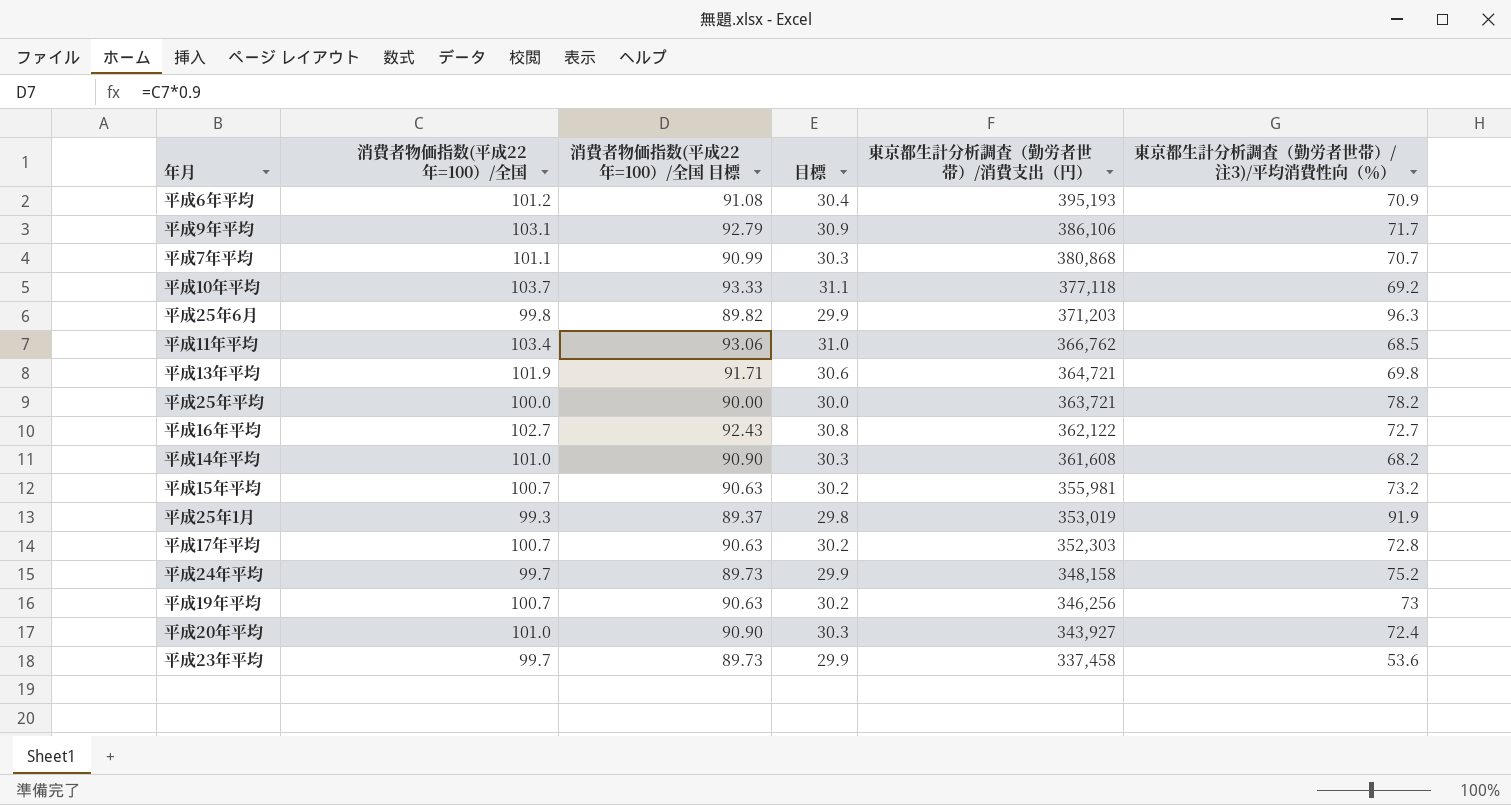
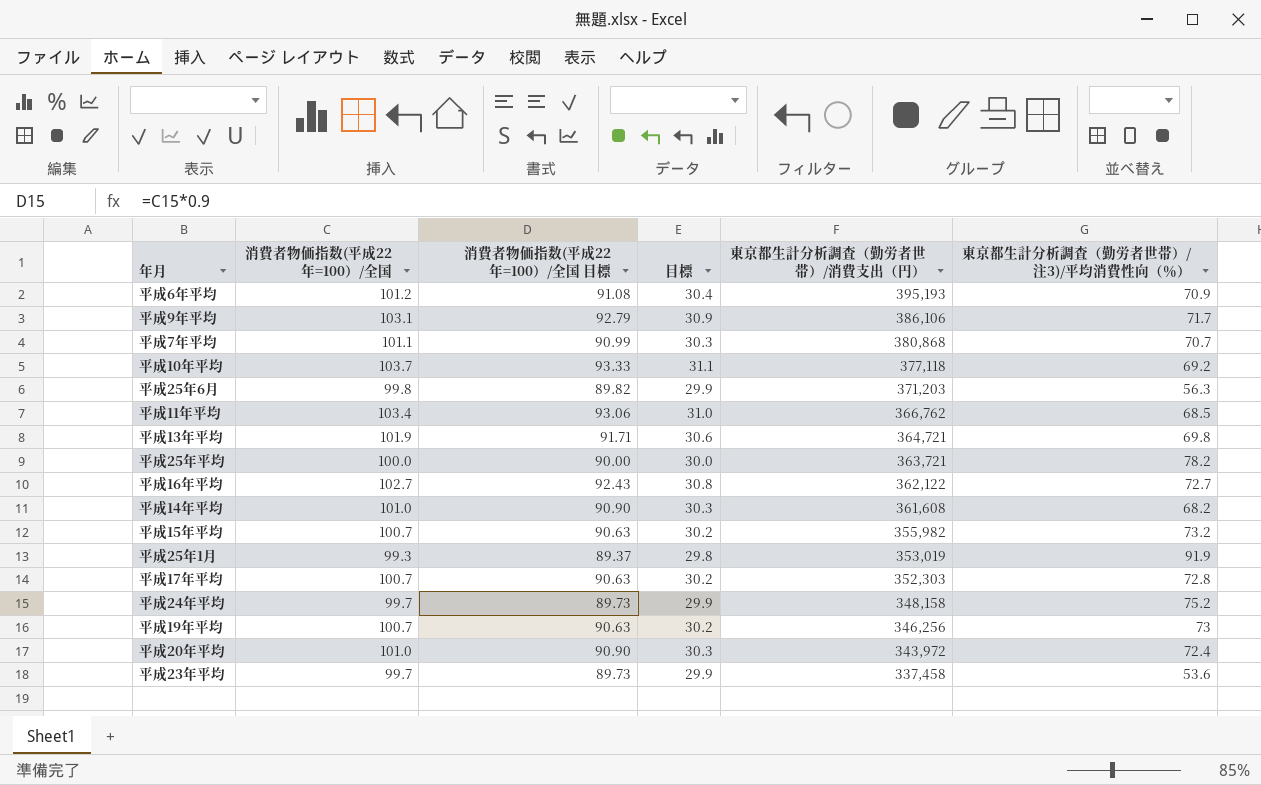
平成25年6月 | 東京都生計分析調査（勤労者世帯）/注3)/平均消費性向（％）: 96.3 -> 56.3
平成15年平均 | 東京都生計分析調査（勤労者世帯）/消費支出（円）: 355,981 -> 355,982
平成20年平均 | 東京都生計分析調査（勤労者世帯）/消費支出（円）: 343,927 -> 343,972

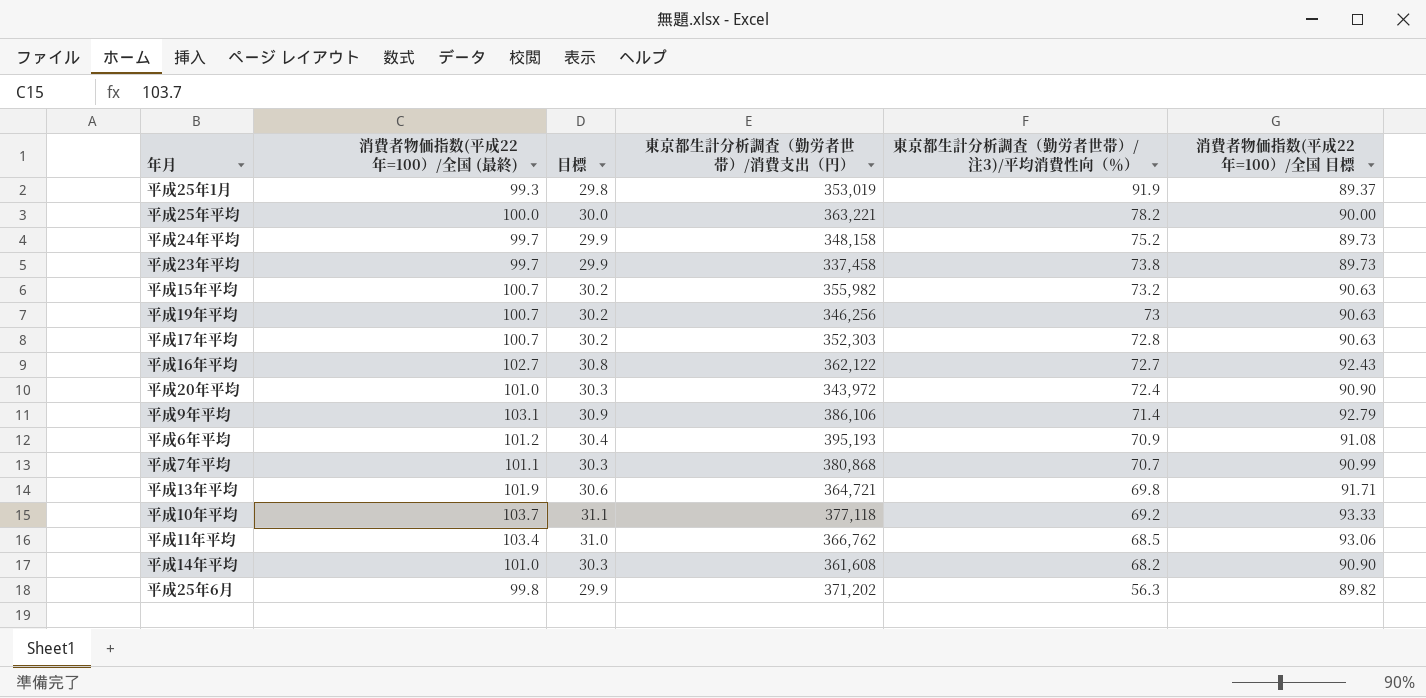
row order: 東京都生計分析調査（勤労者世帯）/消費支出（円） descending -> 東京都生計分析調査（勤労者世帯）/注3)/平均消費性向（％） descending
column name: 消費者物価指数(平成22年=100）/全国 -> 消費者物価指数(平成22年=100）/全国 (最終)
column 消費者物価指数(平成22年=100）/全国 目標 | position: 3 -> 6
平成25年平均 | 東京都生計分析調査（勤労者世帯）/消費支出（円）: 363,721 -> 363,221
平成23年平均 | 東京都生計分析調査（勤労者世帯）/注3)/平均消費性向（％）: 53.6 -> 73.8
平成9年平均 | 東京都生計分析調査（勤労者世帯）/注3)/平均消費性向（％）: 71.7 -> 71.4
平成25年6月 | 東京都生計分析調査（勤労者世帯）/消費支出（円）: 371,203 -> 371,202

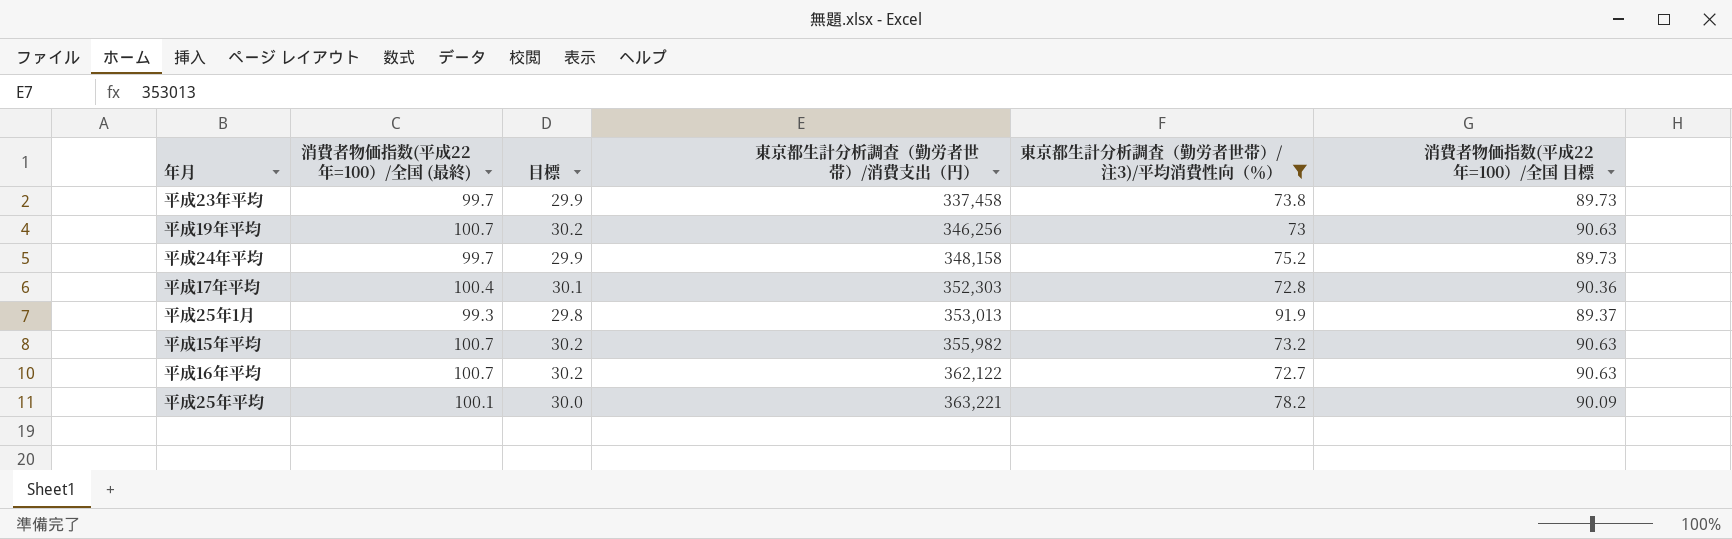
filter: none -> 東京都生計分析調査（勤労者世帯）/注3)/平均消費性向（％） >= 72.7
row order: 東京都生計分析調査（勤労者世帯）/注3)/平均消費性向（％） descending -> 東京都生計分析調査（勤労者世帯）/消費支出（円） ascending
平成17年平均 | 消費者物価指数(平成22年=100）/全国 (最終): 100.7 -> 100.4
平成17年平均 | 目標: 30.2 -> 30.1
平成17年平均 | 消費者物価指数(平成22年=100）/全国 目標: 90.63 -> 90.36
平成25年1月 | 東京都生計分析調査（勤労者世帯）/消費支出（円）: 353,019 -> 353,013
平成16年平均 | 消費者物価指数(平成22年=100）/全国 (最終): 102.7 -> 100.7
平成16年平均 | 目標: 30.8 -> 30.2
平成16年平均 | 消費者物価指数(平成22年=100）/全国 目標: 92.43 -> 90.63
平成25年平均 | 消費者物価指数(平成22年=100）/全国 (最終): 100.0 -> 100.1
平成25年平均 | 消費者物価指数(平成22年=100）/全国 目標: 90.00 -> 90.09

